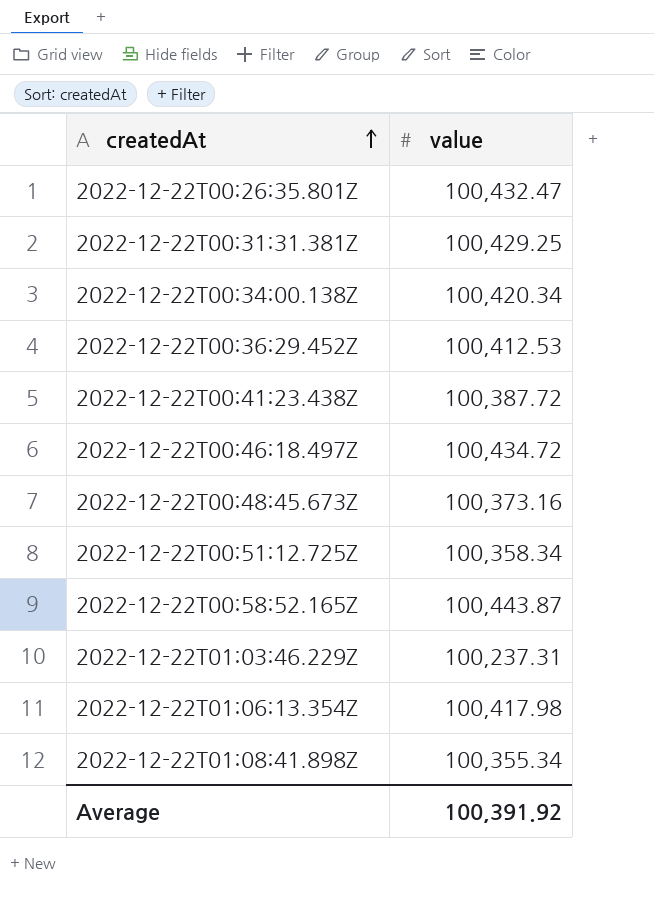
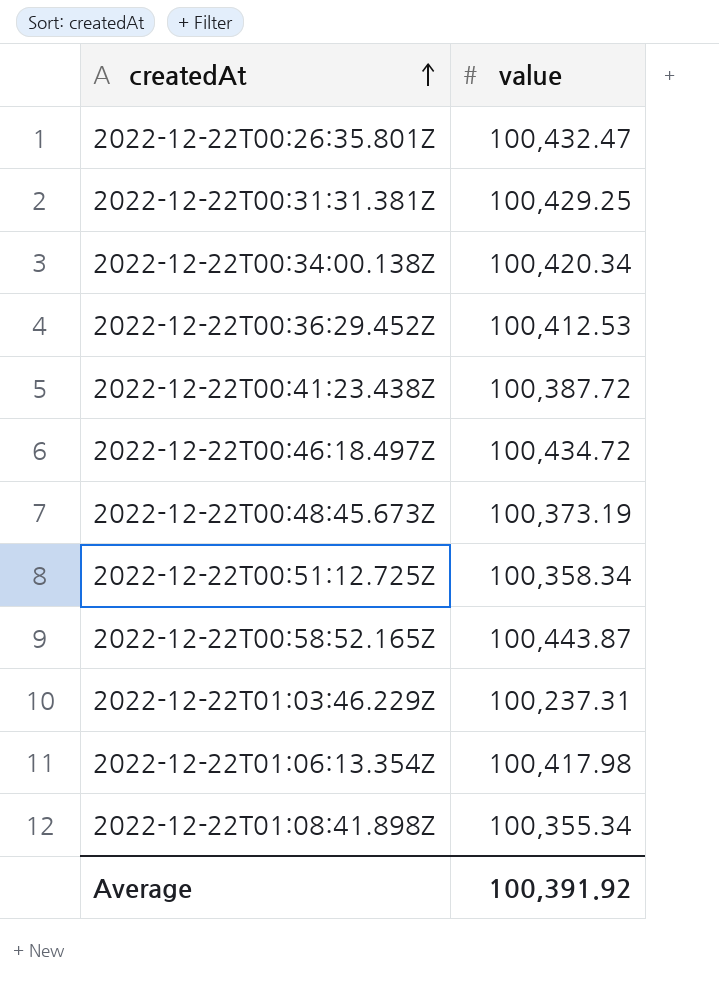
2022-12-22T00:48:45.673Z | value: 100,373.16 -> 100,373.19

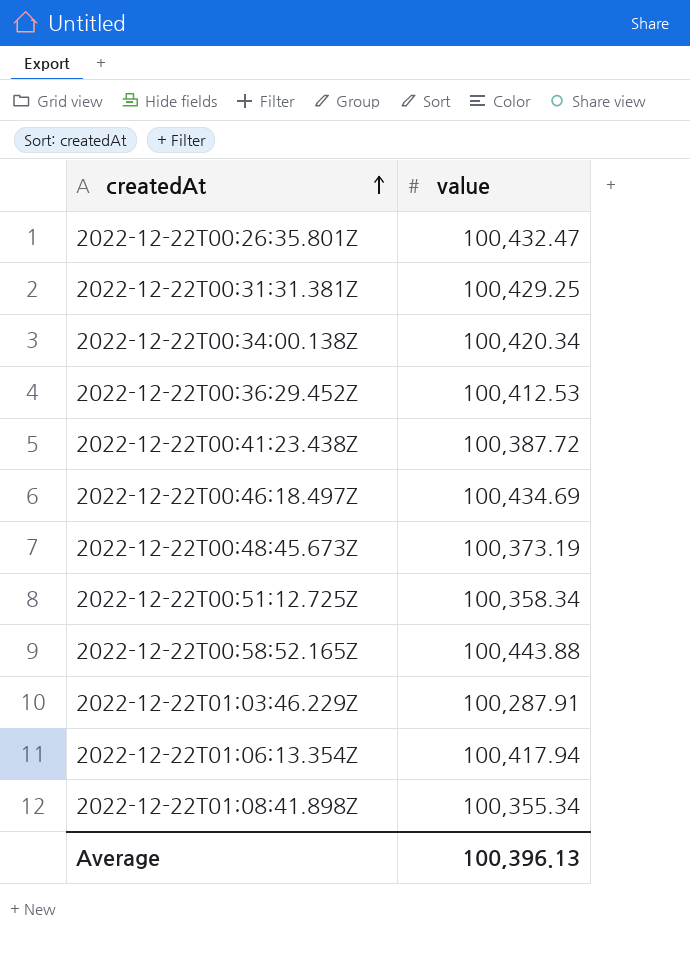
2022-12-22T00:46:18.497Z | value: 100,434.72 -> 100,434.69
2022-12-22T00:58:52.165Z | value: 100,443.87 -> 100,443.88
2022-12-22T01:03:46.229Z | value: 100,237.31 -> 100,287.91
2022-12-22T01:06:13.354Z | value: 100,417.98 -> 100,417.94
Average | value: 100,391.92 -> 100,396.13

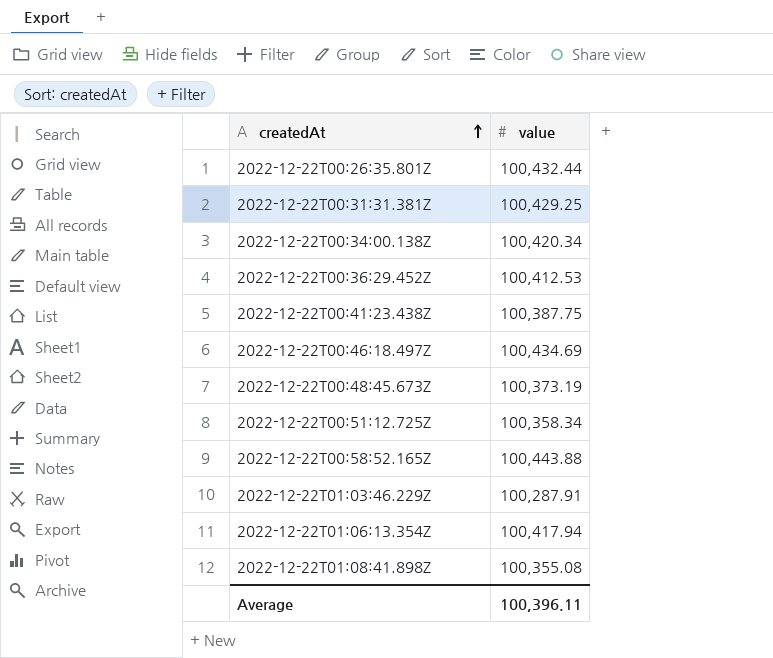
2022-12-22T00:26:35.801Z | value: 100,432.47 -> 100,432.44
2022-12-22T00:41:23.438Z | value: 100,387.72 -> 100,387.75
2022-12-22T01:08:41.898Z | value: 100,355.34 -> 100,355.08
Average | value: 100,396.13 -> 100,396.11

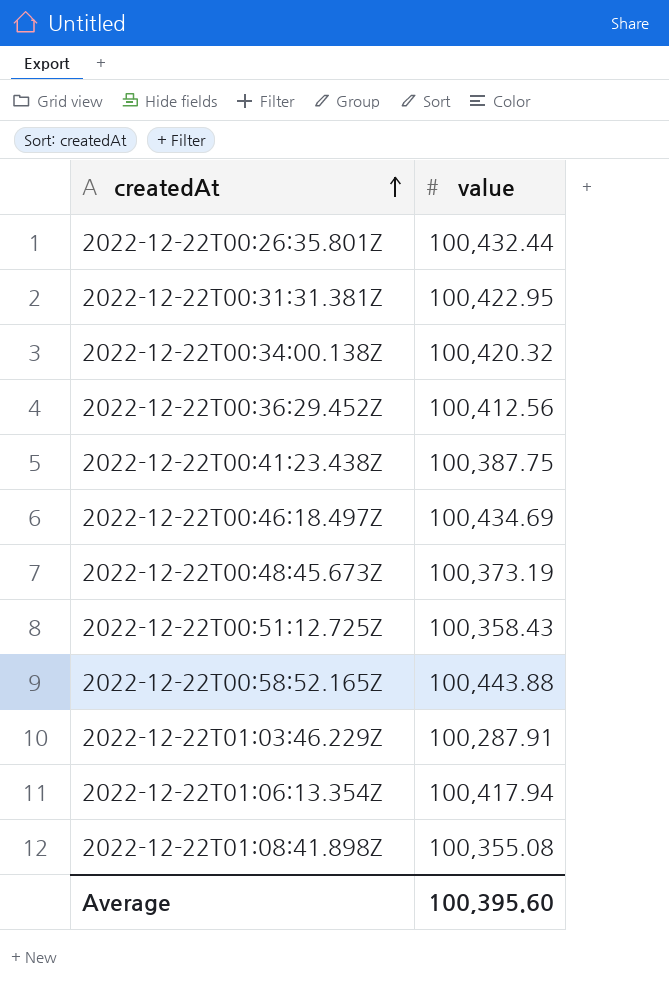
2022-12-22T00:31:31.381Z | value: 100,429.25 -> 100,422.95
2022-12-22T00:34:00.138Z | value: 100,420.34 -> 100,420.32
2022-12-22T00:36:29.452Z | value: 100,412.53 -> 100,412.56
2022-12-22T00:51:12.725Z | value: 100,358.34 -> 100,358.43
Average | value: 100,396.11 -> 100,395.60

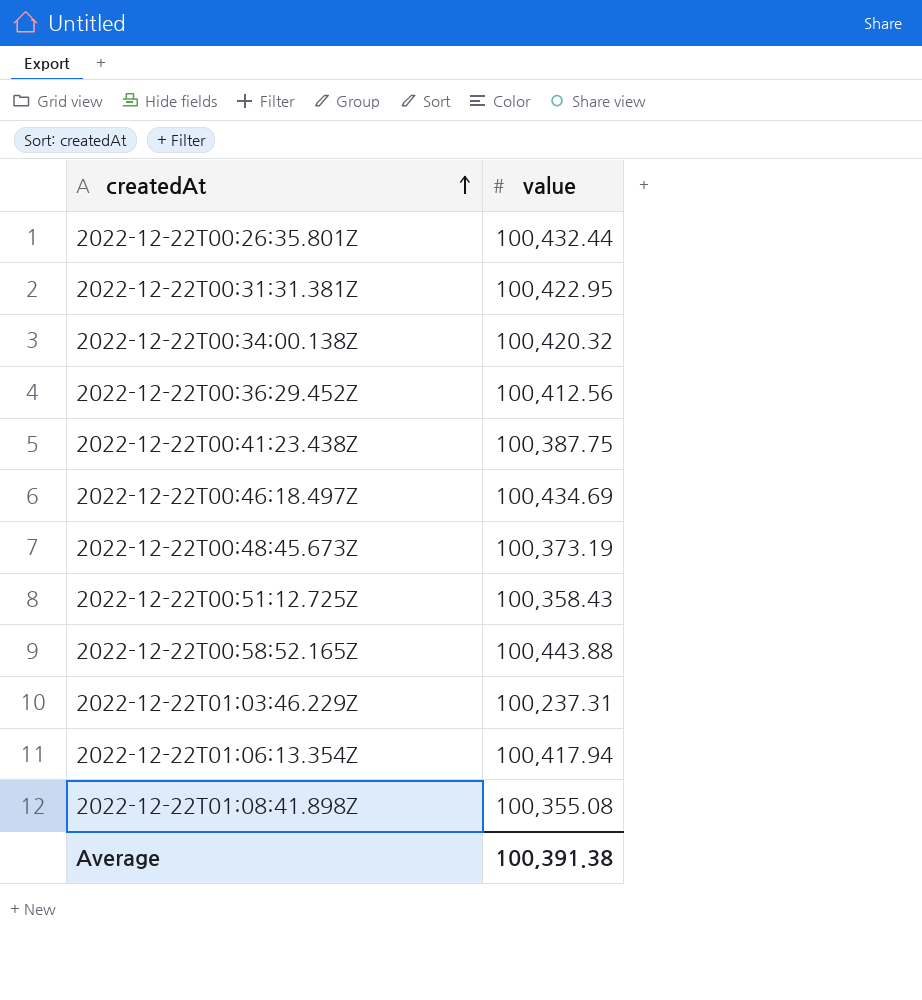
2022-12-22T01:03:46.229Z | value: 100,287.91 -> 100,237.31
Average | value: 100,395.60 -> 100,391.38

